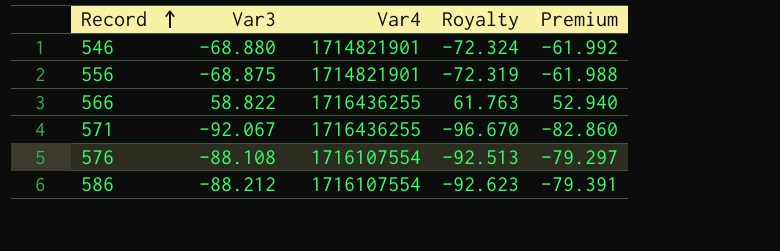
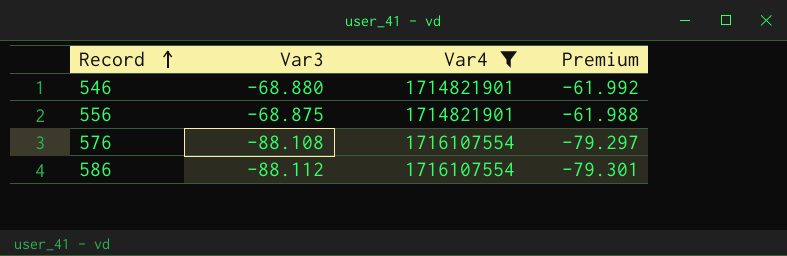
filter: none -> Var4 != 1716436255
column Royalty | formula: [Var3] * 1.05 -> none
586 | Var3: -88.212 -> -88.112
586 | Premium: -79.391 -> -79.301

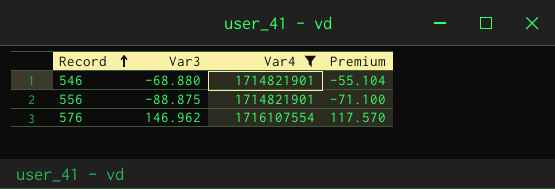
column Premium | formula: [Var3] * 0.9 -> [Var3] * 0.8
row 586: -88.112 | 1716107554 | -79.301 -> none
556 | Var3: -68.875 -> -88.875
576 | Var3: -88.108 -> 146.962

